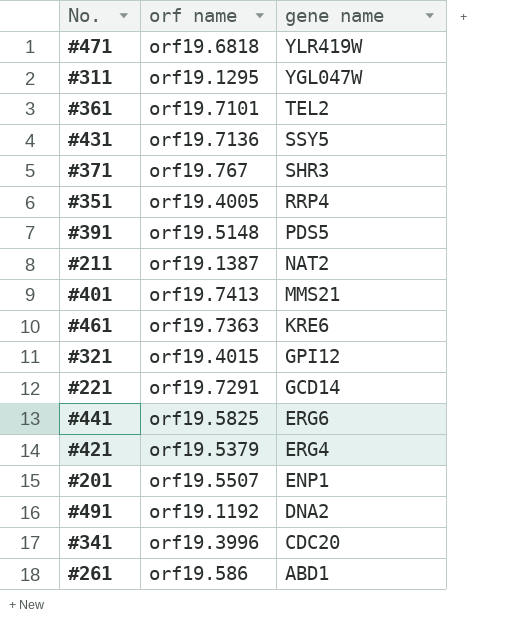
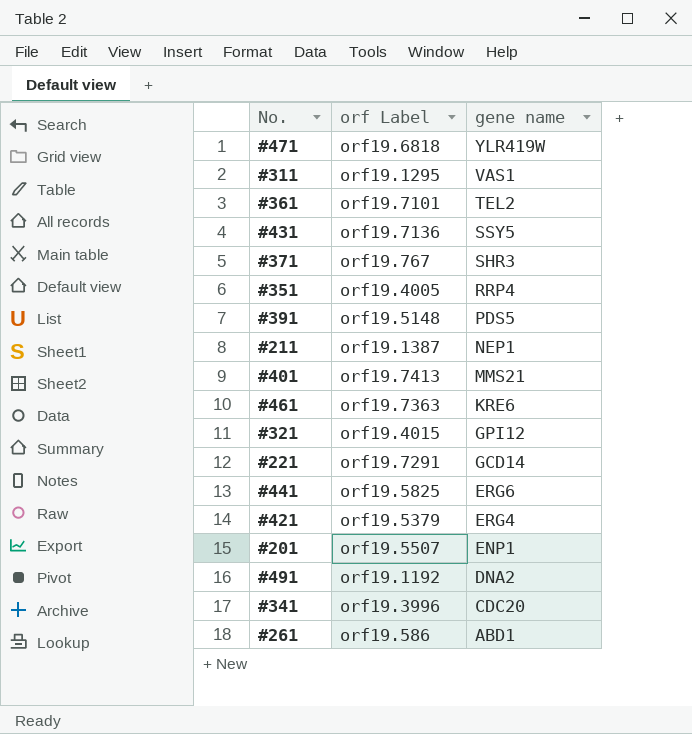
column name: orf name -> orf Label
#311 | gene name: YGL047W -> VAS1
#211 | gene name: NAT2 -> NEP1

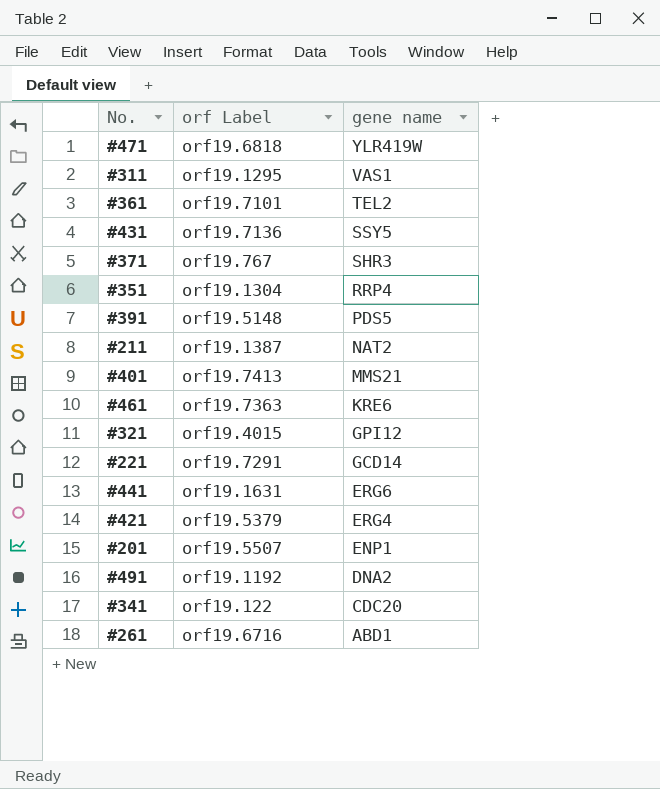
#351 | orf Label: orf19.4005 -> orf19.1304
#211 | gene name: NEP1 -> NAT2
#441 | orf Label: orf19.5825 -> orf19.1631
#341 | orf Label: orf19.3996 -> orf19.122
#261 | orf Label: orf19.586 -> orf19.6716

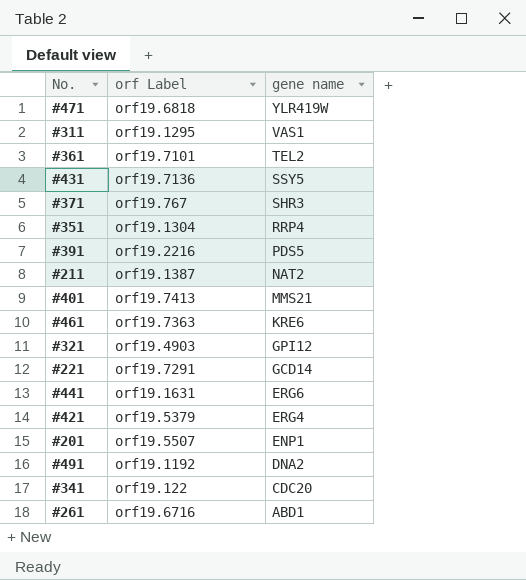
#391 | orf Label: orf19.5148 -> orf19.2216
#321 | orf Label: orf19.4015 -> orf19.4903

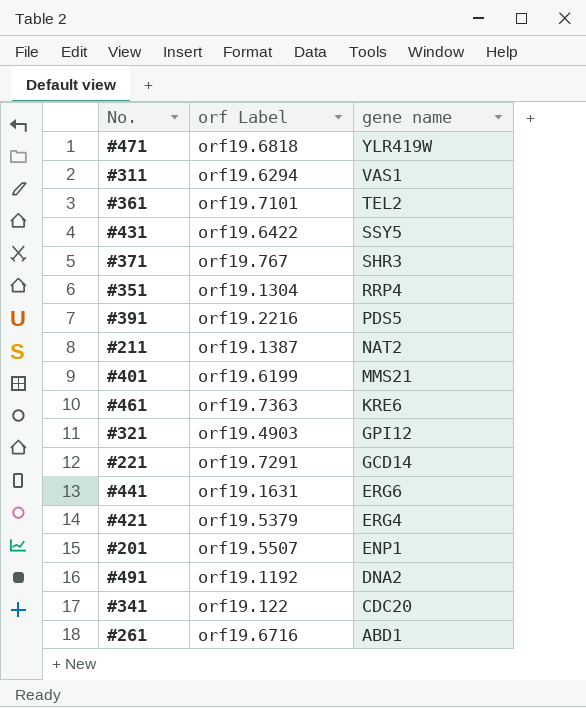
#311 | orf Label: orf19.1295 -> orf19.6294
#431 | orf Label: orf19.7136 -> orf19.6422
#401 | orf Label: orf19.7413 -> orf19.6199

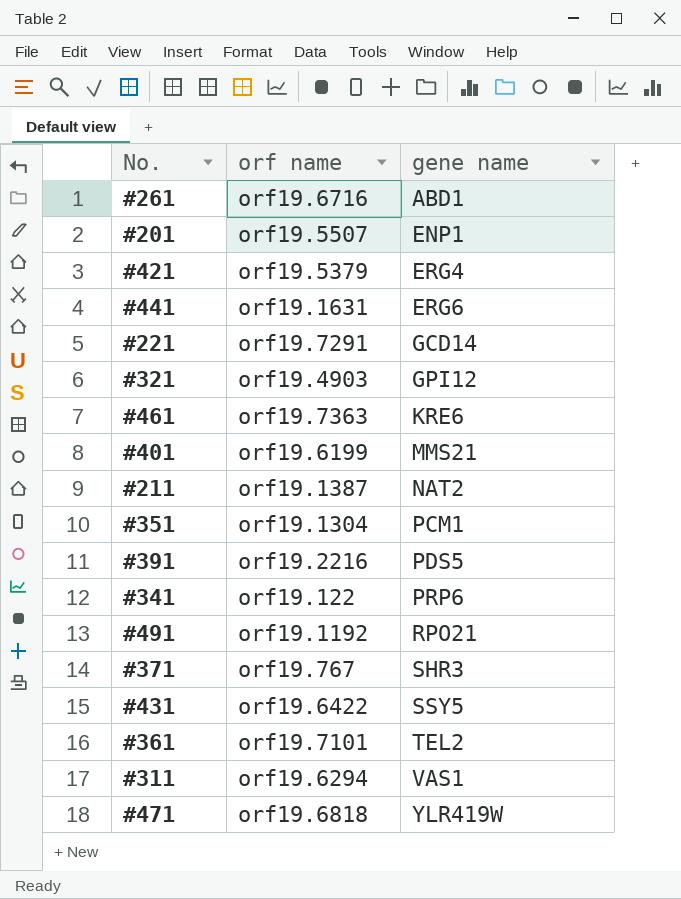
row order: gene name descending -> gene name ascending
column name: orf Label -> orf name
#351 | gene name: RRP4 -> PCM1
#341 | gene name: CDC20 -> PRP6
#491 | gene name: DNA2 -> RPO21

